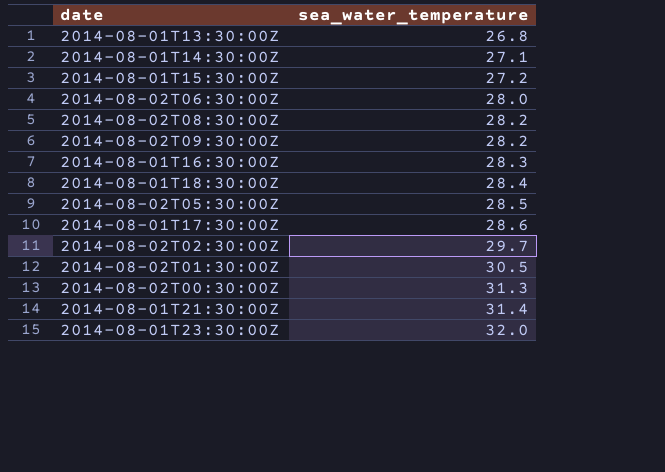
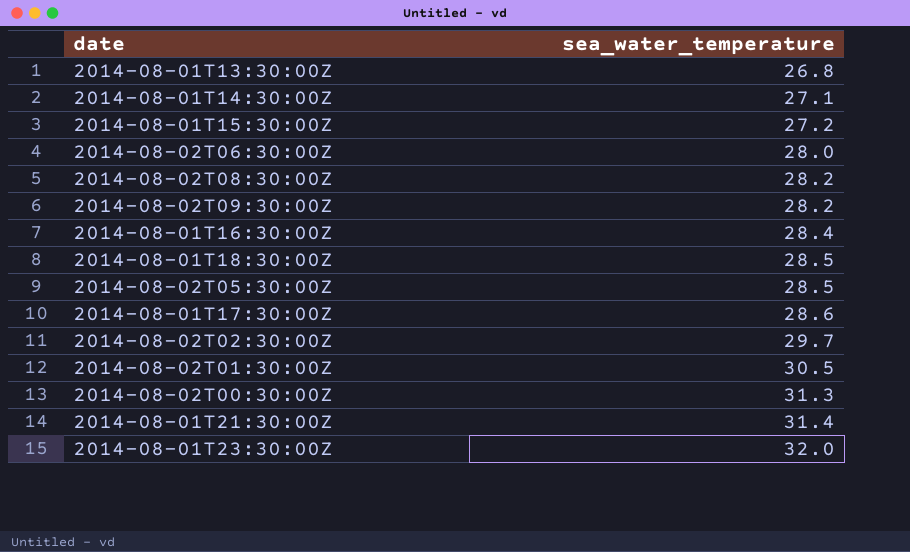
2014-08-01T16:30:00Z | sea_water_temperature: 28.3 -> 28.4
2014-08-01T18:30:00Z | sea_water_temperature: 28.4 -> 28.5

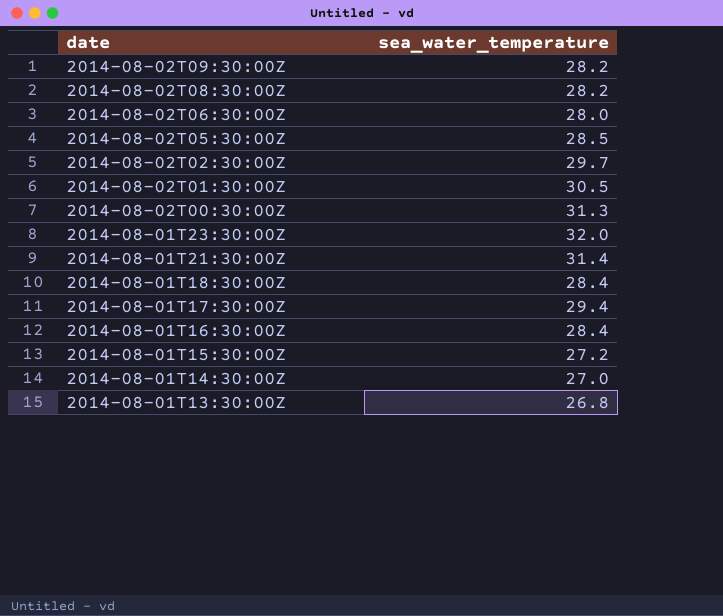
row order: sea_water_temperature ascending -> date descending
2014-08-01T18:30:00Z | sea_water_temperature: 28.5 -> 28.4
2014-08-01T17:30:00Z | sea_water_temperature: 28.6 -> 29.4
2014-08-01T14:30:00Z | sea_water_temperature: 27.1 -> 27.0

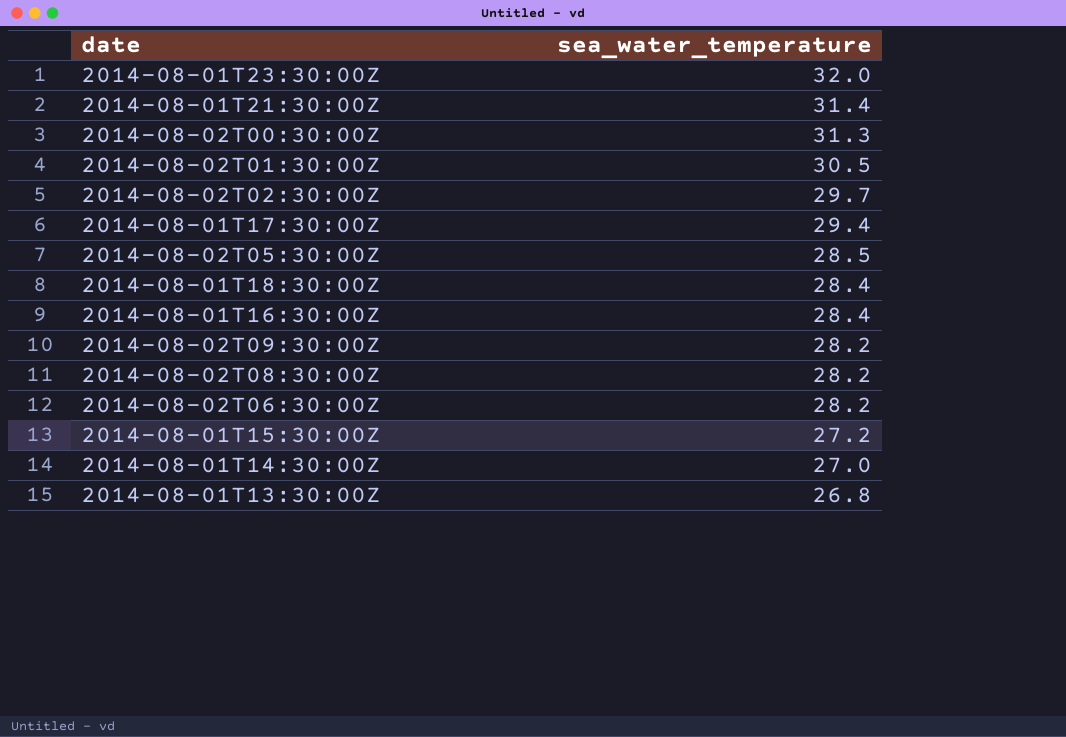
row order: date descending -> sea_water_temperature descending
2014-08-02T06:30:00Z | sea_water_temperature: 28.0 -> 28.2

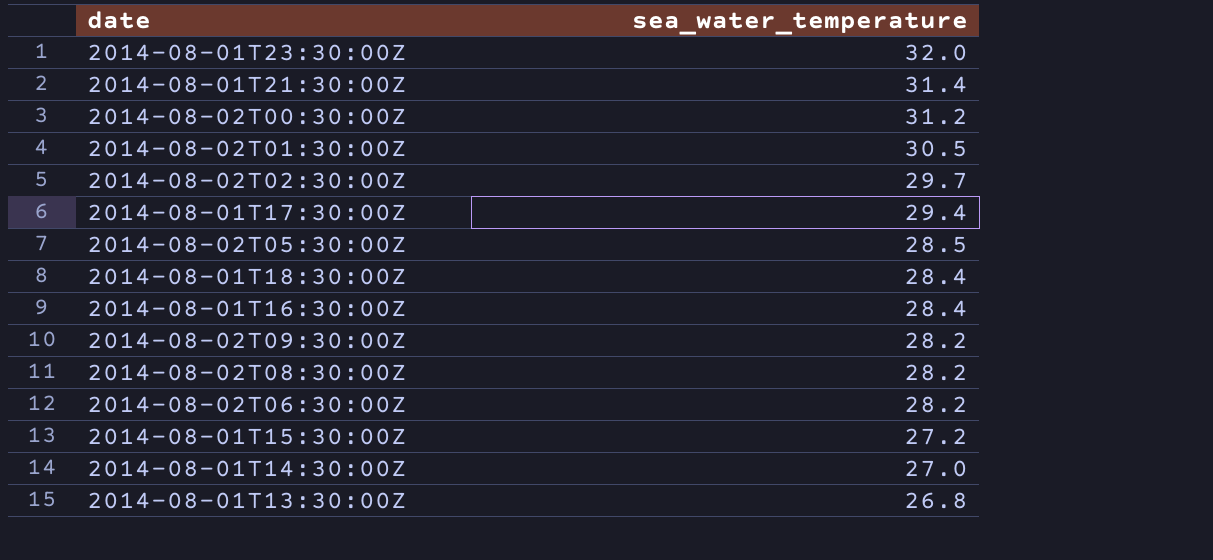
2014-08-02T00:30:00Z | sea_water_temperature: 31.3 -> 31.2

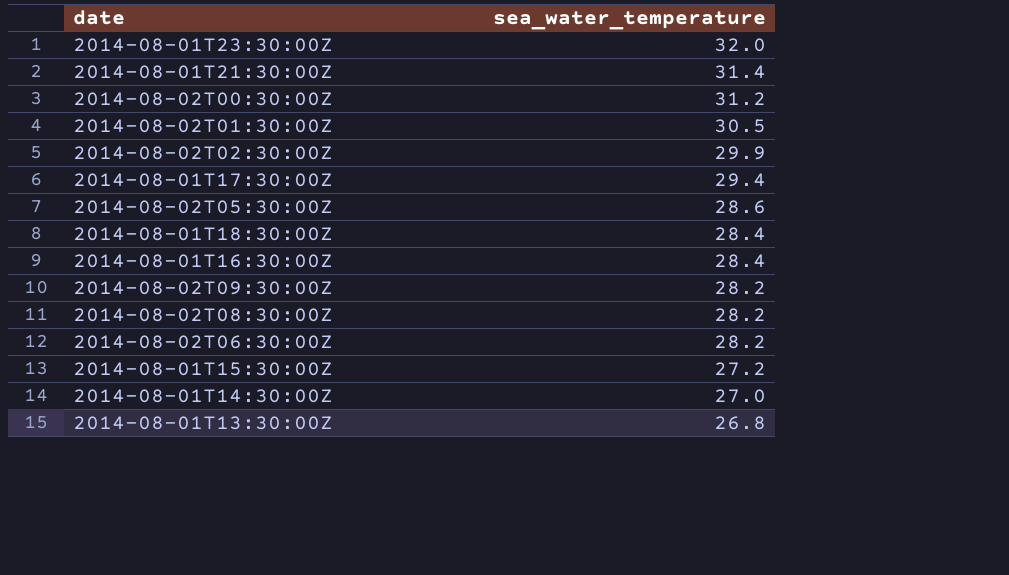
2014-08-02T02:30:00Z | sea_water_temperature: 29.7 -> 29.9
2014-08-02T05:30:00Z | sea_water_temperature: 28.5 -> 28.6

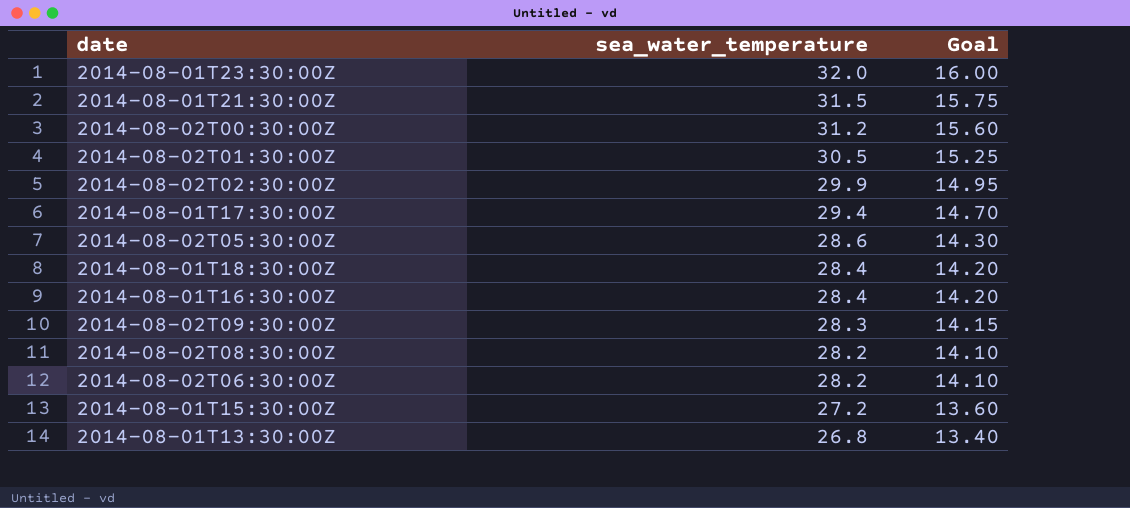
column Goal | formula: none -> [sea_water_temperature] * 0.5
row 2014-08-01T14:30:00Z: 27.0 -> none
2014-08-01T21:30:00Z | sea_water_temperature: 31.4 -> 31.5
2014-08-02T09:30:00Z | sea_water_temperature: 28.2 -> 28.3

